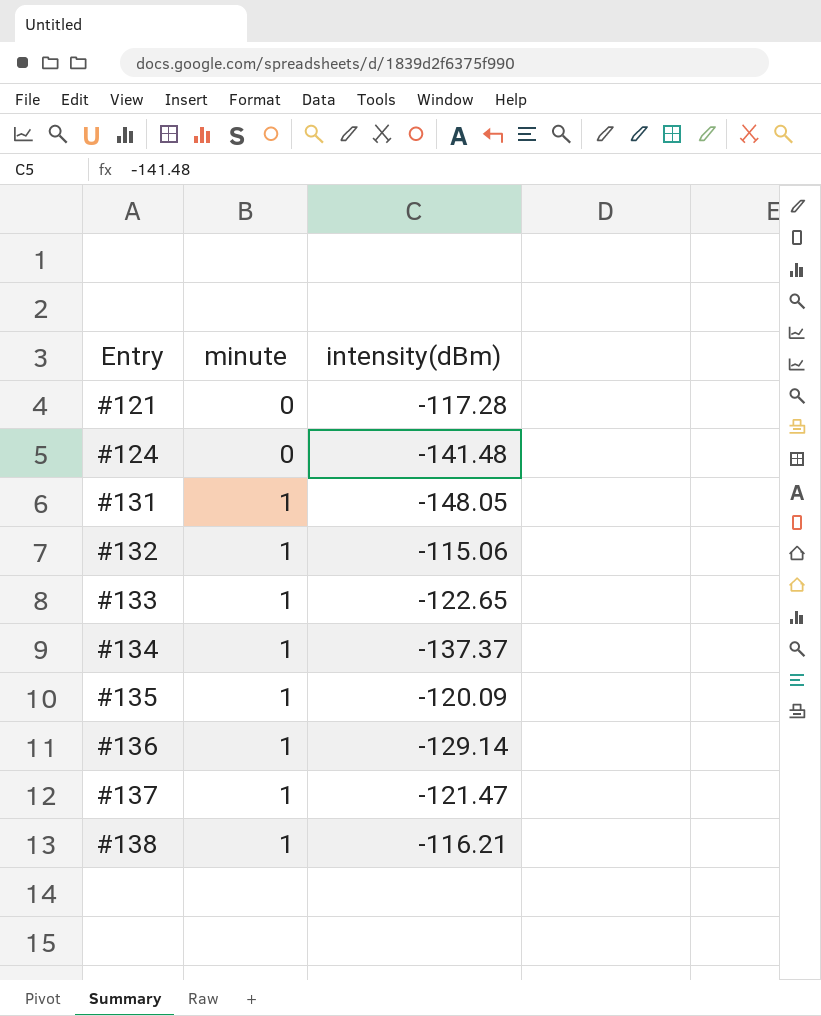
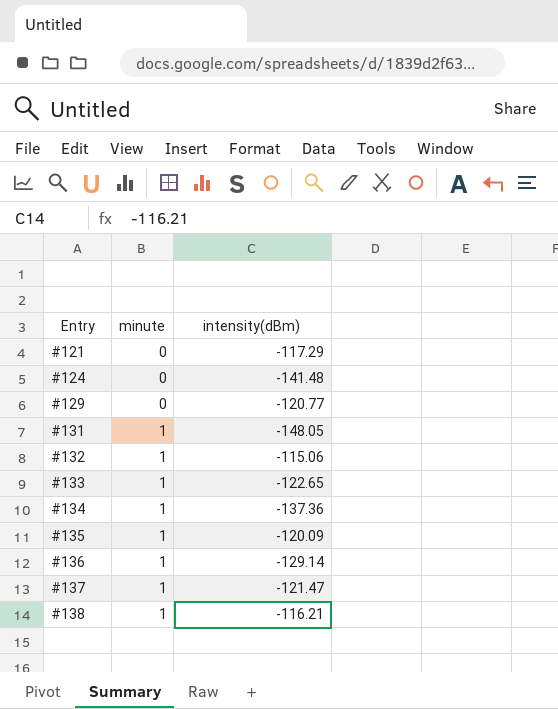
#121 | intensity(dBm): -117.28 -> -117.29
row #129: none -> 0 | -120.77
#134 | intensity(dBm): -137.37 -> -137.36

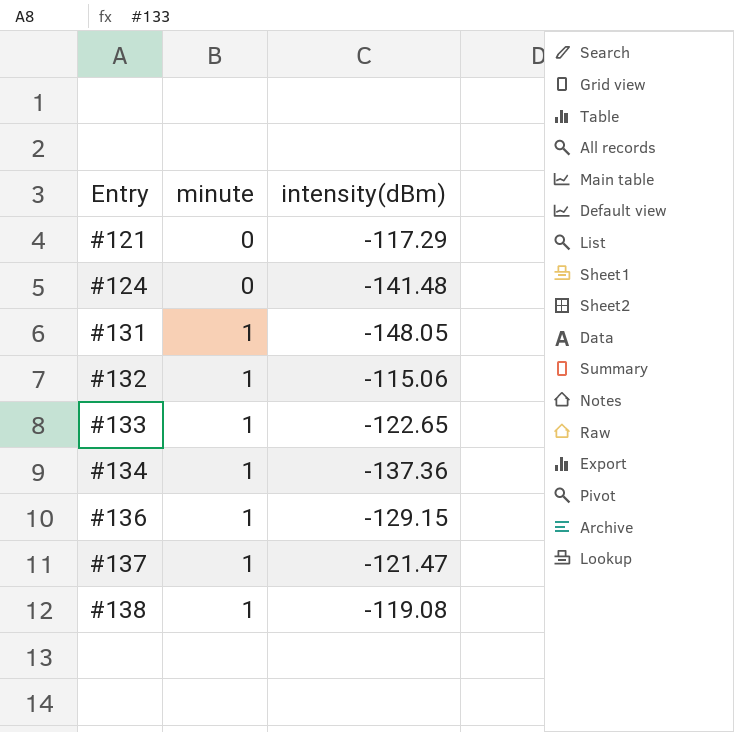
row #129: 0 | -120.77 -> none
row #135: 1 | -120.09 -> none
#136 | intensity(dBm): -129.14 -> -129.15
#138 | intensity(dBm): -116.21 -> -119.08

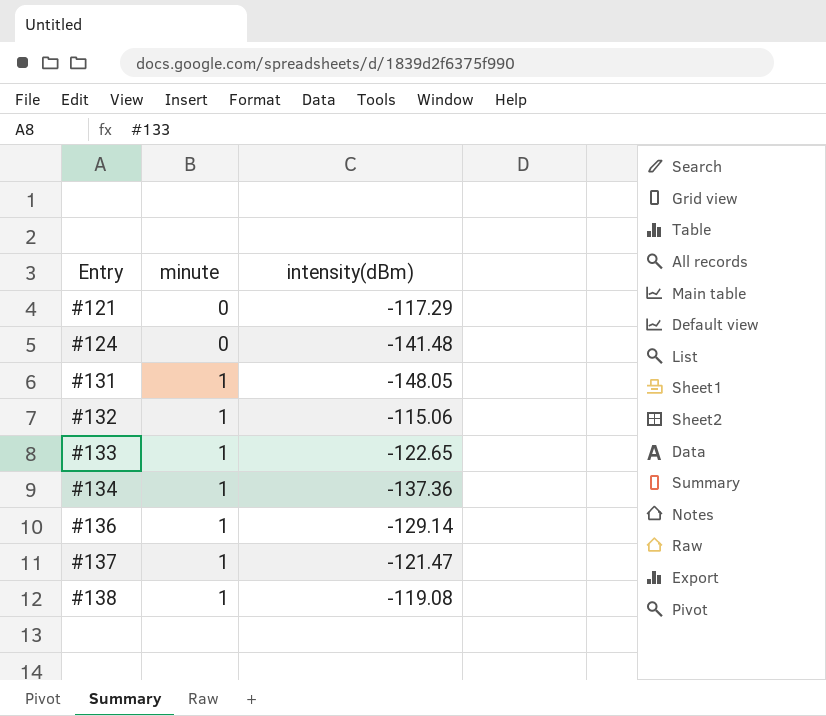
#136 | intensity(dBm): -129.15 -> -129.14

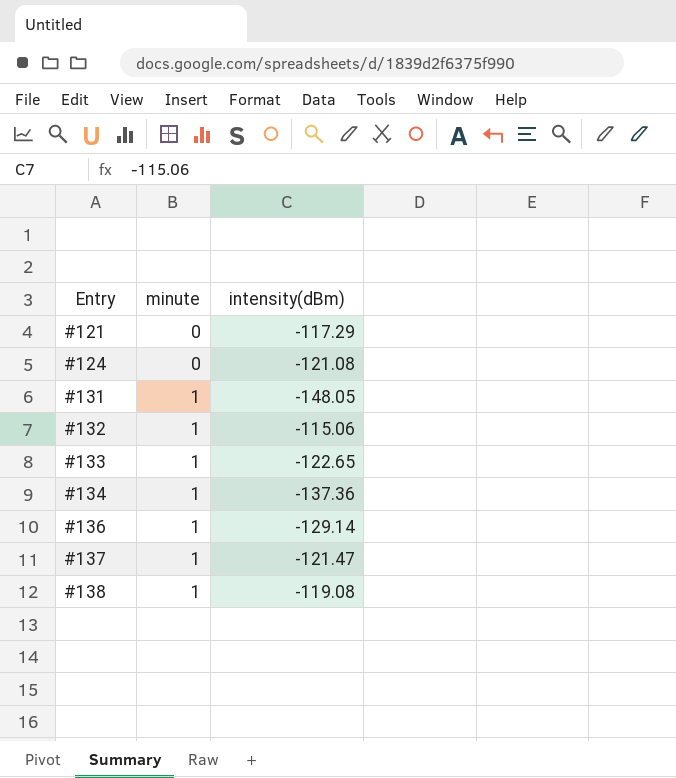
#124 | intensity(dBm): -141.48 -> -121.08

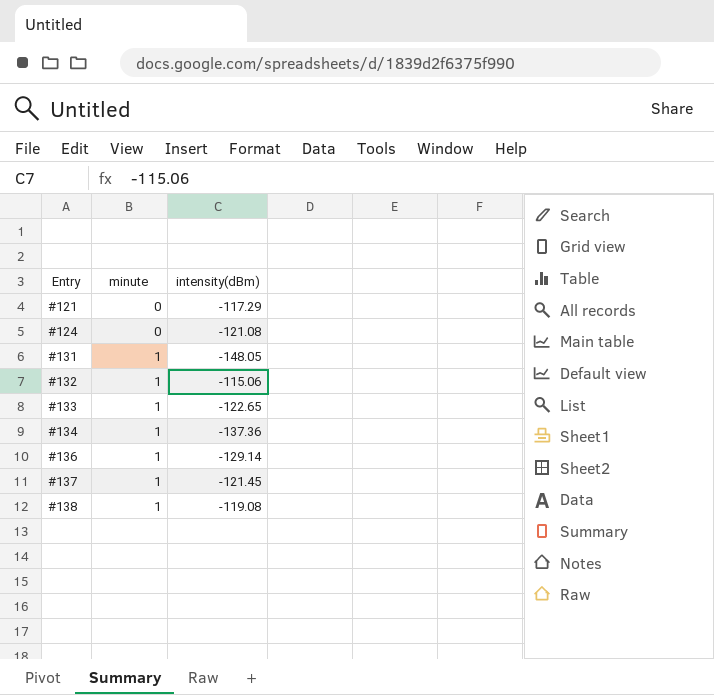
#137 | intensity(dBm): -121.47 -> -121.45

